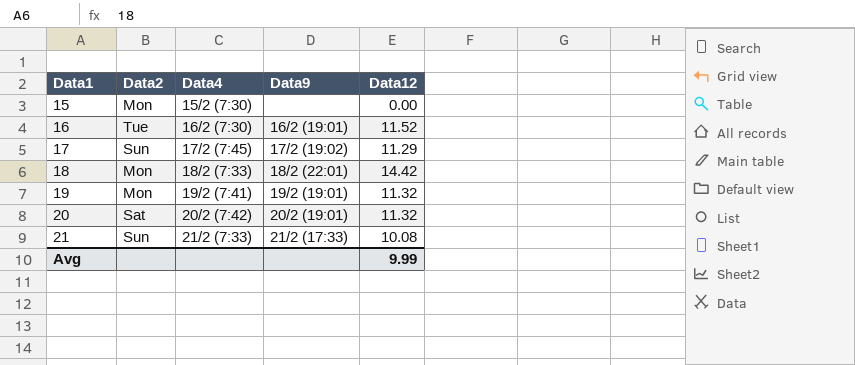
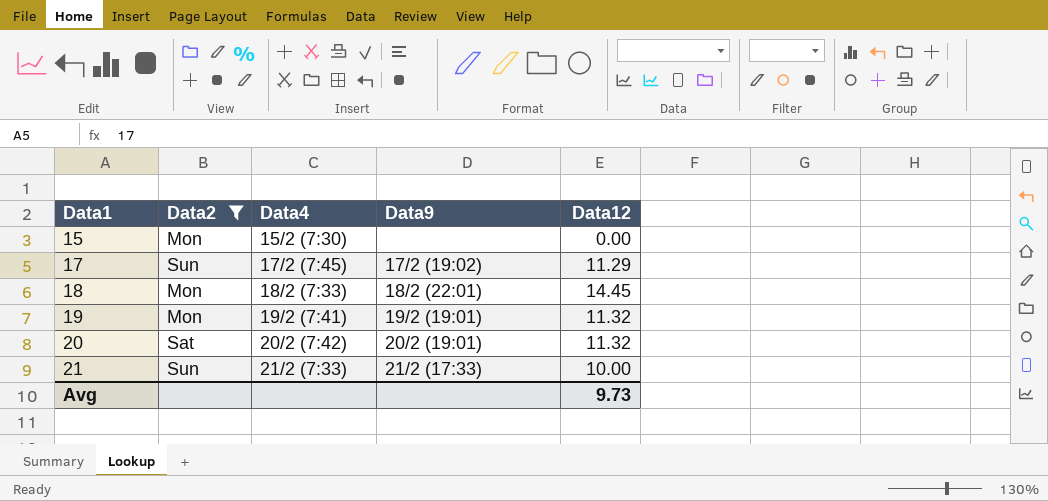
filter: none -> Data2 != Tue
18 | Data12: 14.42 -> 14.45
21 | Data12: 10.08 -> 10.00
Avg | Data12: 9.99 -> 9.73

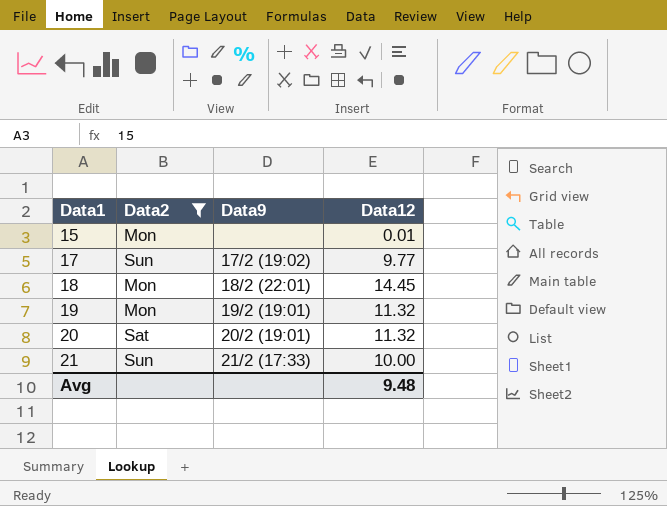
column Data4 | position: 3 -> none
15 | Data12: 0.00 -> 0.01
17 | Data12: 11.29 -> 9.77
Avg | Data12: 9.73 -> 9.48

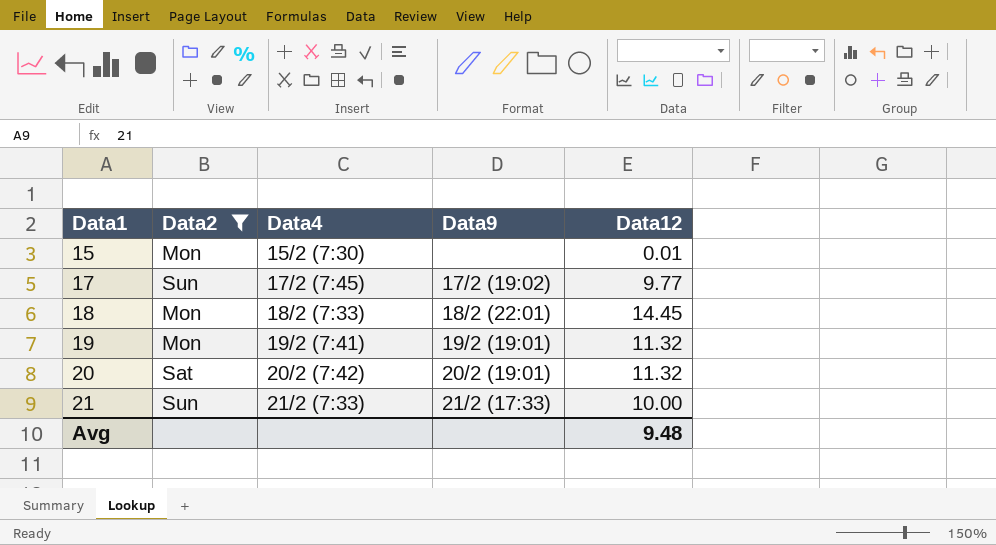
column Data4 | position: none -> 3

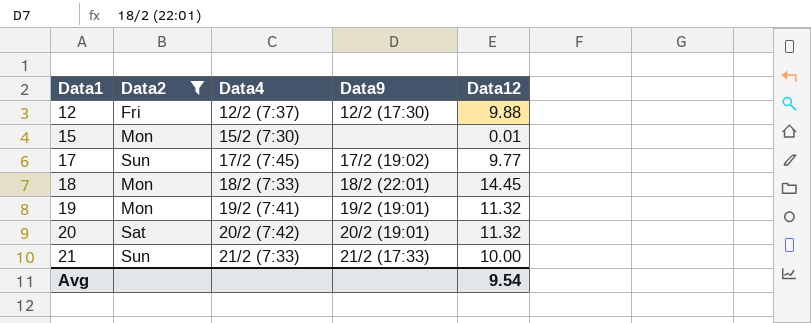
row 12: none -> Fri | 12/2 (7:37) | 12/2 (17:30) | 9.88
Avg | Data12: 9.48 -> 9.54

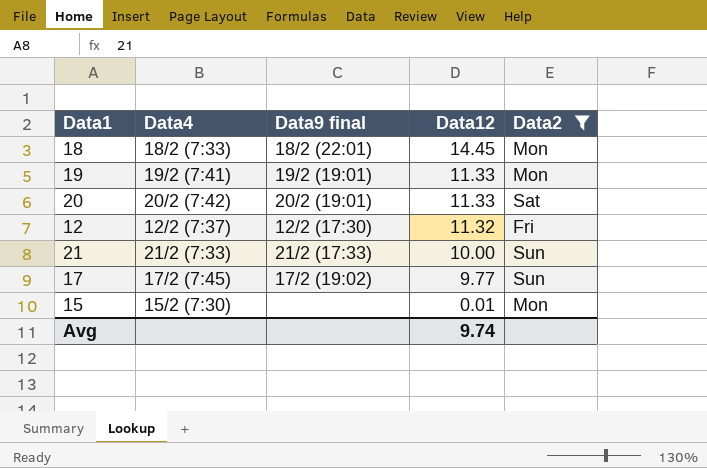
row order: Data1 ascending -> Data12 descending
column name: Data9 -> Data9 final
column Data2 | position: 2 -> 5
19 | Data12: 11.32 -> 11.33
20 | Data12: 11.32 -> 11.33
12 | Data12: 9.88 -> 11.32
Avg | Data12: 9.54 -> 9.74

